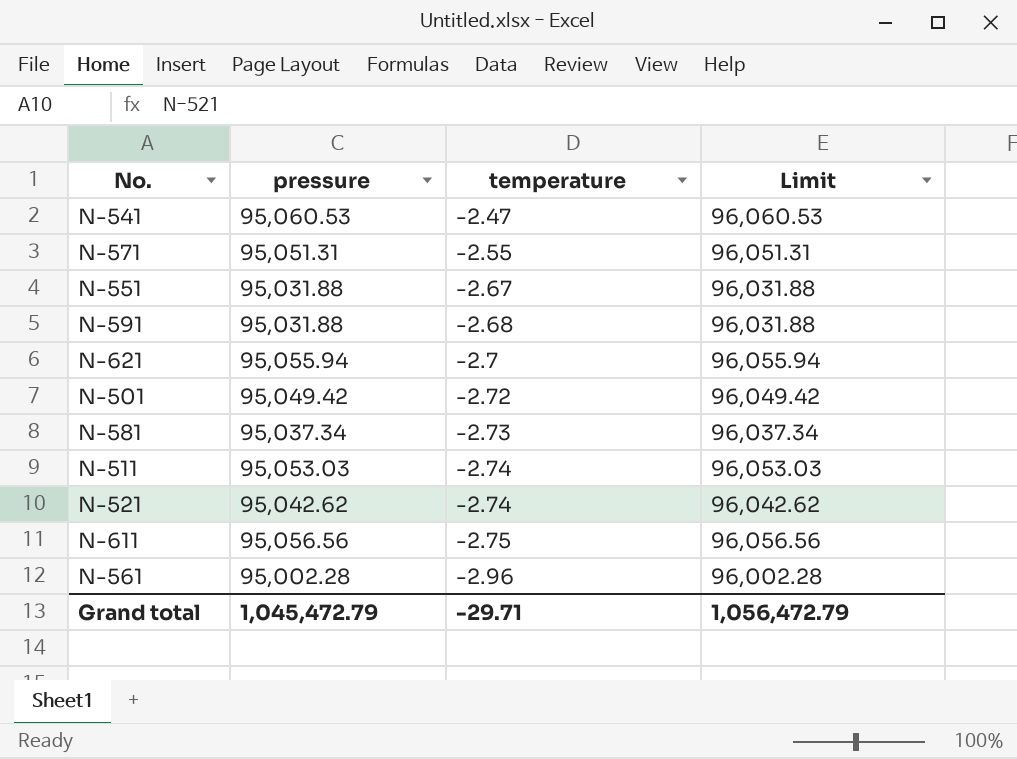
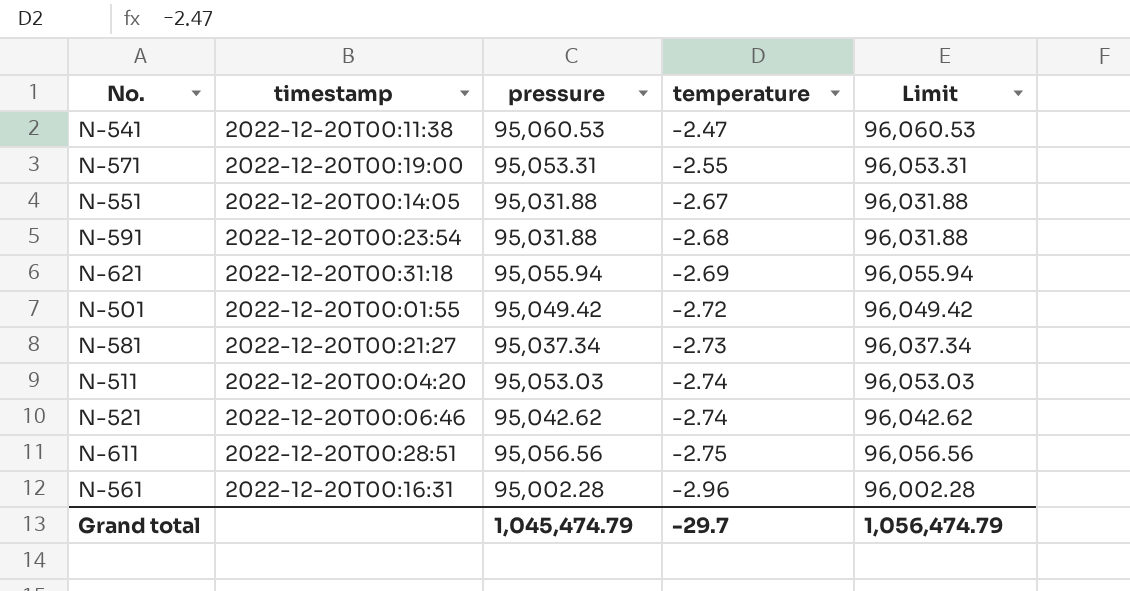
column timestamp | position: none -> 2
N-571 | pressure: 95,051.31 -> 95,053.31
N-571 | Limit: 96,051.31 -> 96,053.31
N-621 | temperature: -2.7 -> -2.69
Grand total | pressure: 1,045,472.79 -> 1,045,474.79
Grand total | temperature: -29.71 -> -29.7
Grand total | Limit: 1,056,472.79 -> 1,056,474.79

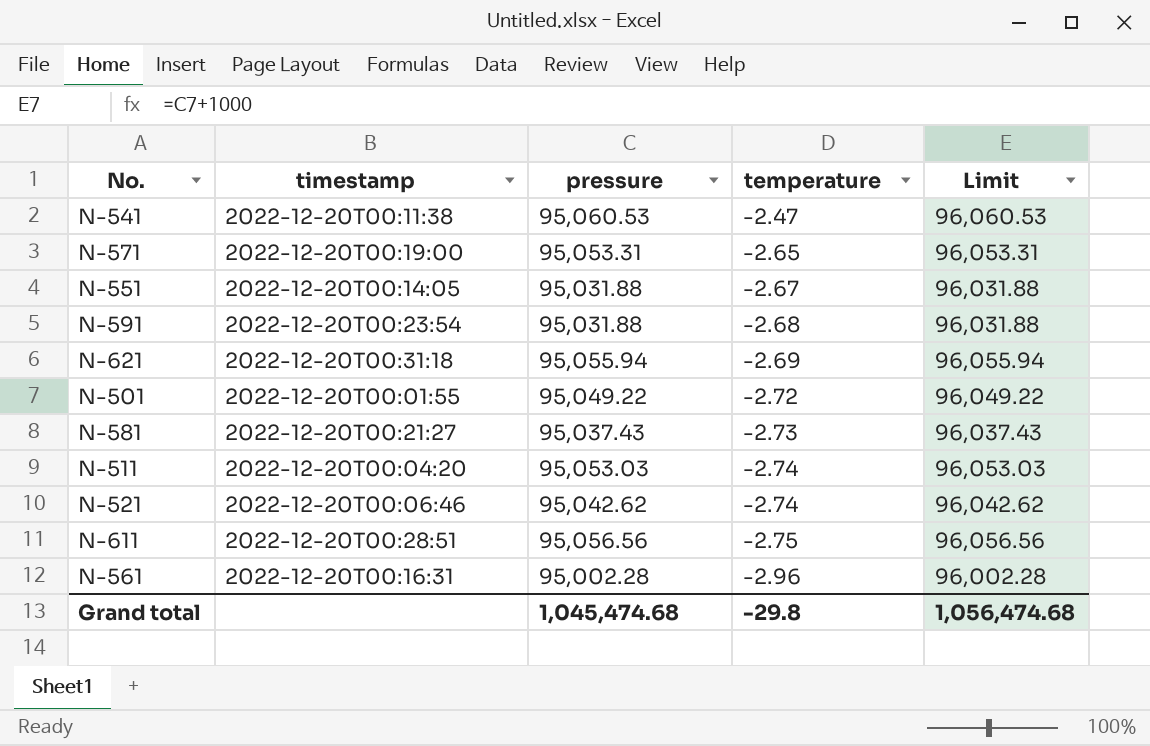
N-571 | temperature: -2.55 -> -2.65
N-501 | pressure: 95,049.42 -> 95,049.22
N-501 | Limit: 96,049.42 -> 96,049.22
N-581 | pressure: 95,037.34 -> 95,037.43
N-581 | Limit: 96,037.34 -> 96,037.43
Grand total | pressure: 1,045,474.79 -> 1,045,474.68
Grand total | temperature: -29.7 -> -29.8
Grand total | Limit: 1,056,474.79 -> 1,056,474.68

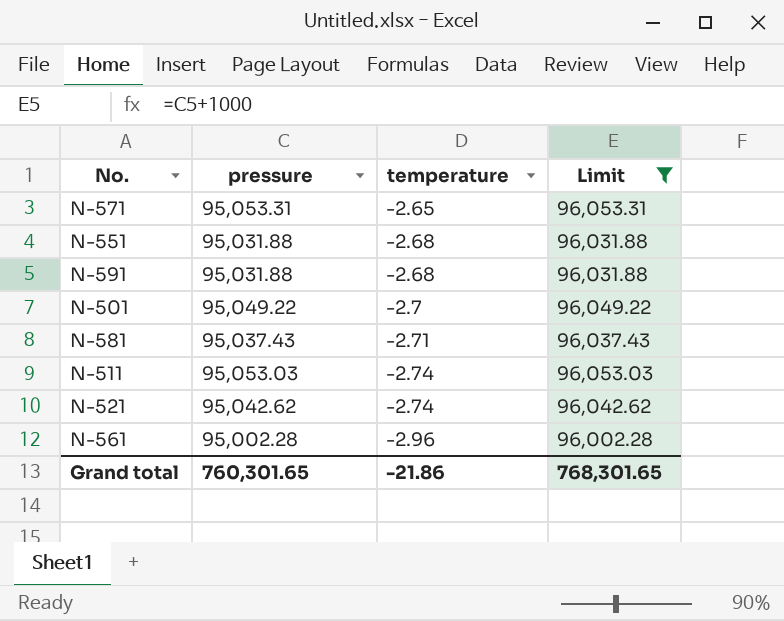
filter: none -> Limit <= 96,053.31
column timestamp | position: 2 -> none
N-551 | temperature: -2.67 -> -2.68
N-501 | temperature: -2.72 -> -2.7
N-581 | temperature: -2.73 -> -2.71
Grand total | pressure: 1,045,474.68 -> 760,301.65
Grand total | temperature: -29.8 -> -21.86
Grand total | Limit: 1,056,474.68 -> 768,301.65

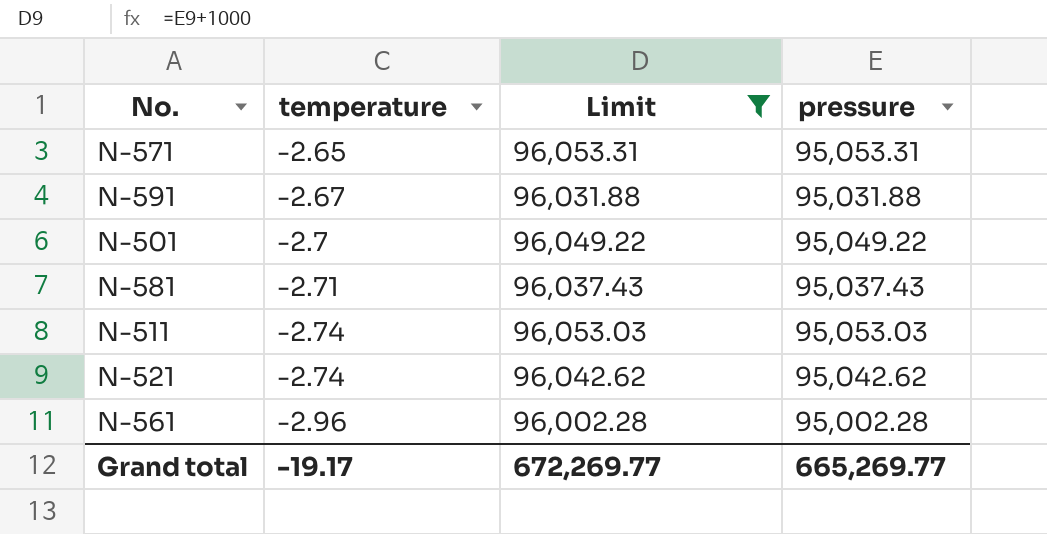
column pressure | position: 2 -> 4
row N-551: 95,031.88 | -2.68 | 96,031.88 -> none
N-591 | temperature: -2.68 -> -2.67
Grand total | temperature: -21.86 -> -19.17
Grand total | Limit: 768,301.65 -> 672,269.77
Grand total | pressure: 760,301.65 -> 665,269.77

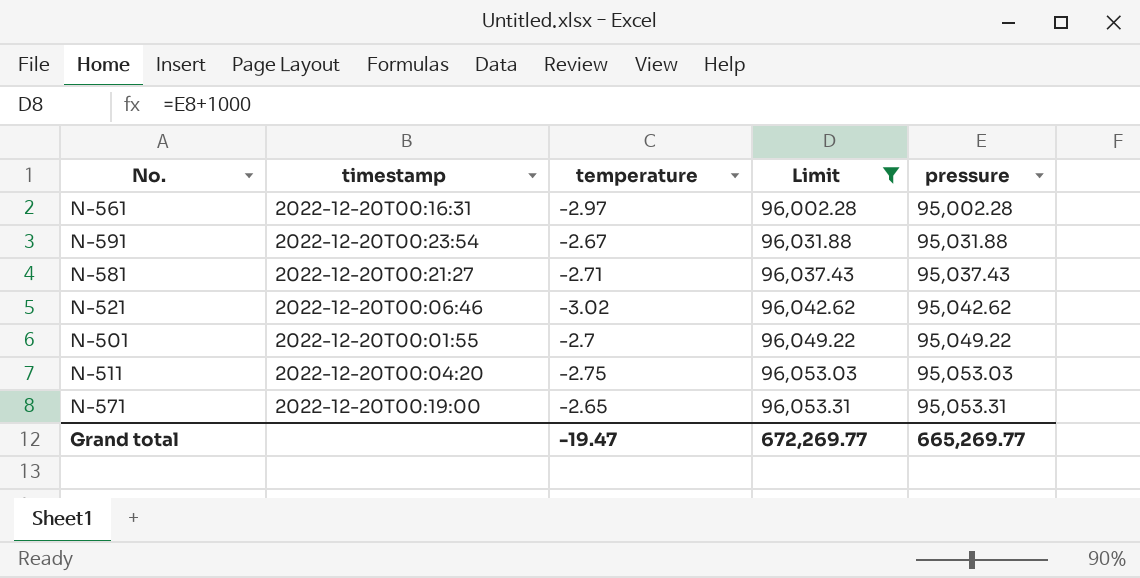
row order: temperature descending -> Limit ascending
column timestamp | position: none -> 2
N-561 | temperature: -2.96 -> -2.97
N-521 | temperature: -2.74 -> -3.02
N-511 | temperature: -2.74 -> -2.75
Grand total | temperature: -19.17 -> -19.47

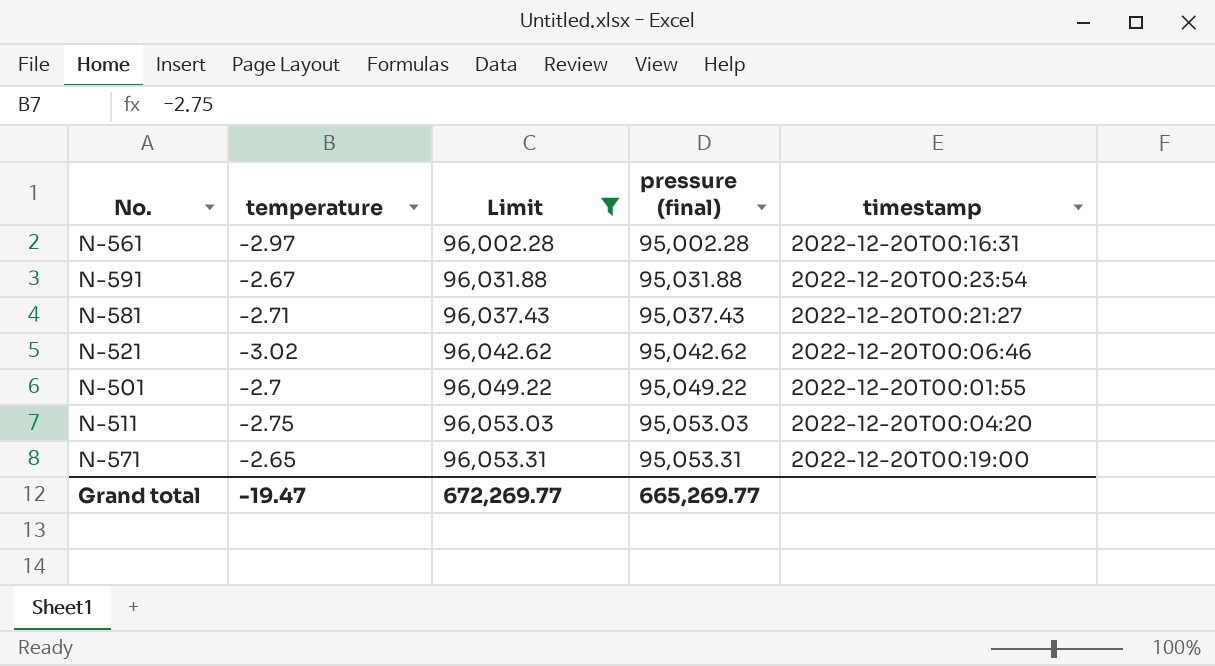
column name: pressure -> pressure (final)
column timestamp | position: 2 -> 5

